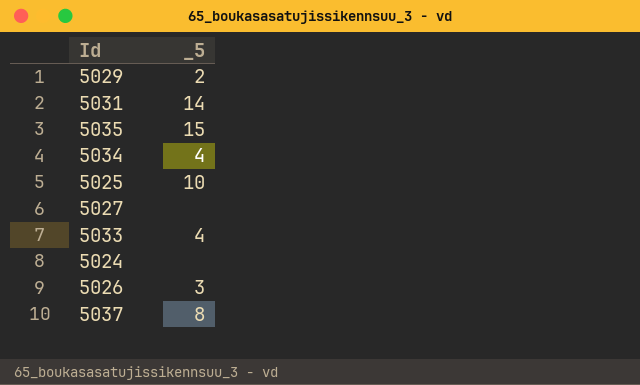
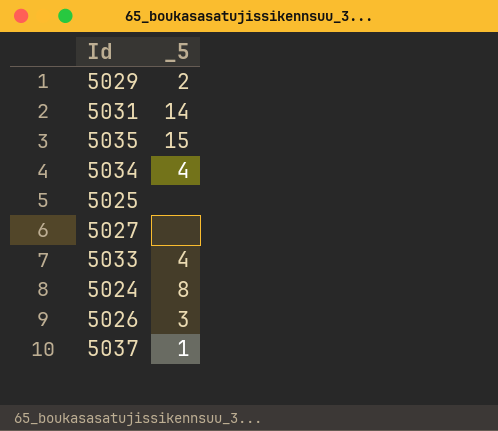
5025 | _5: 10 -> none
5024 | _5: none -> 8
5037 | _5: 8 -> 1

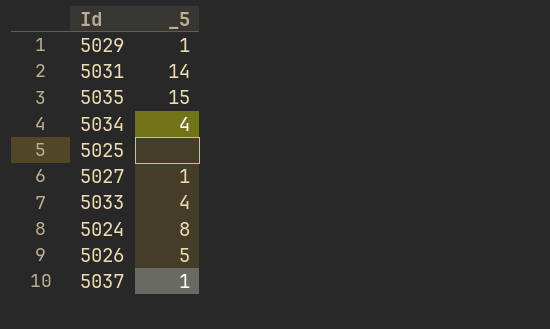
5029 | _5: 2 -> 1
5027 | _5: none -> 1
5026 | _5: 3 -> 5

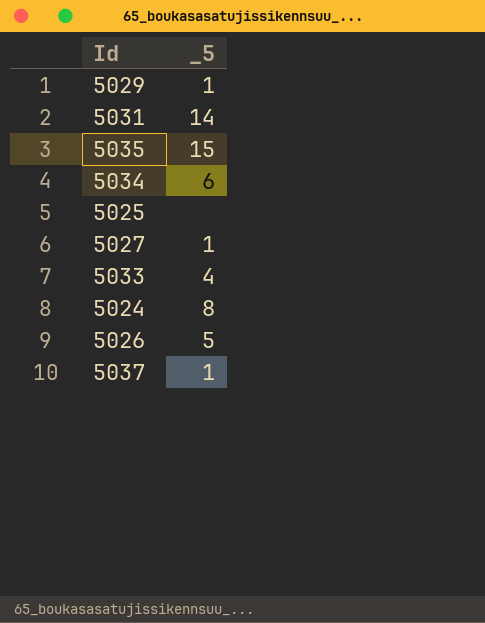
5034 | _5: 4 -> 6

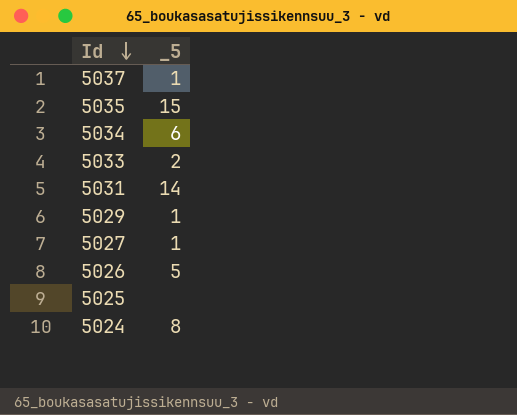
row order: none -> Id descending
5033 | _5: 4 -> 2

